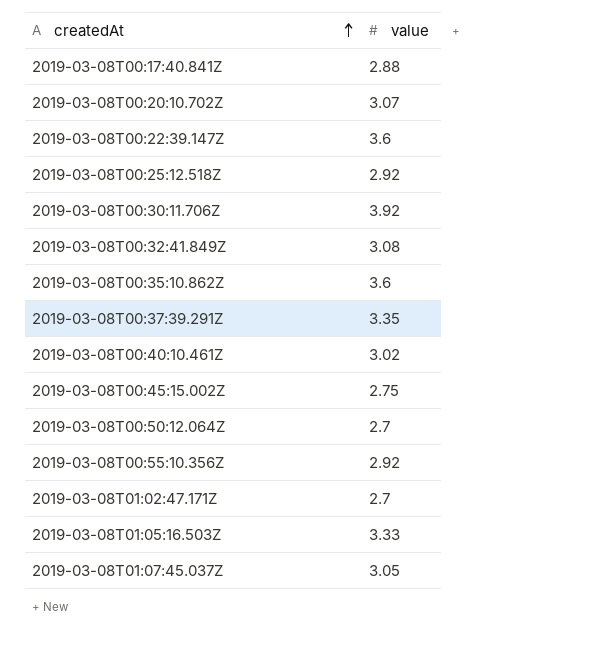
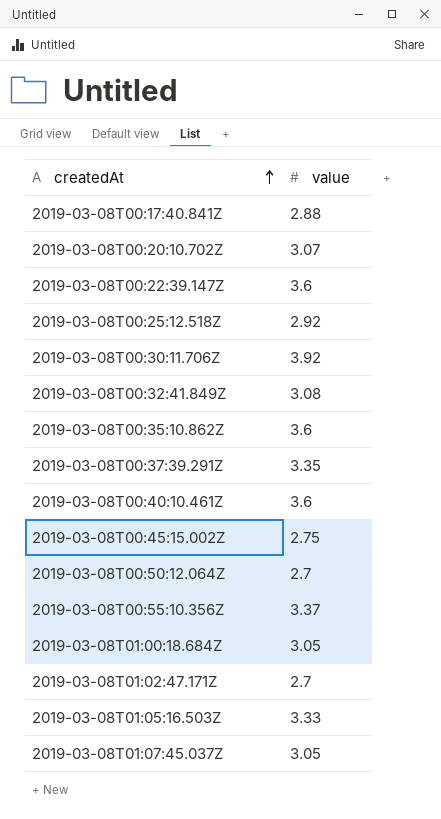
2019-03-08T00:40:10.461Z | value: 3.02 -> 3.6
2019-03-08T00:55:10.356Z | value: 2.92 -> 3.37
row 2019-03-08T01:00:18.684Z: none -> 3.05

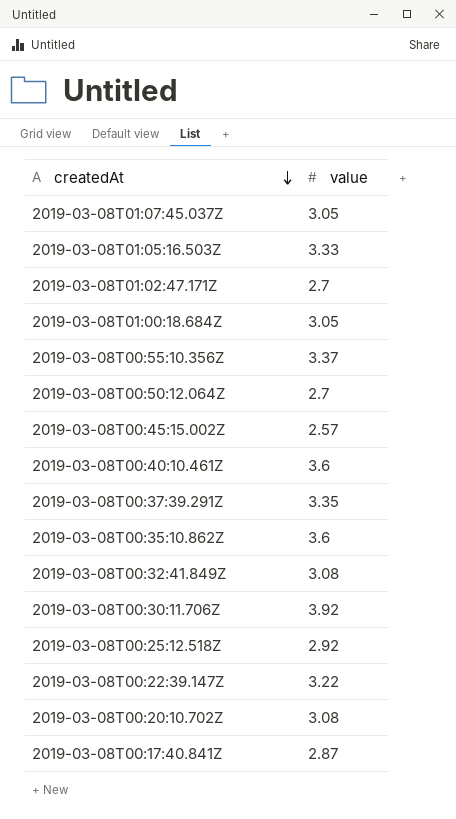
row order: createdAt ascending -> createdAt descending
2019-03-08T00:45:15.002Z | value: 2.75 -> 2.57
2019-03-08T00:22:39.147Z | value: 3.6 -> 3.22
2019-03-08T00:20:10.702Z | value: 3.07 -> 3.08
2019-03-08T00:17:40.841Z | value: 2.88 -> 2.87

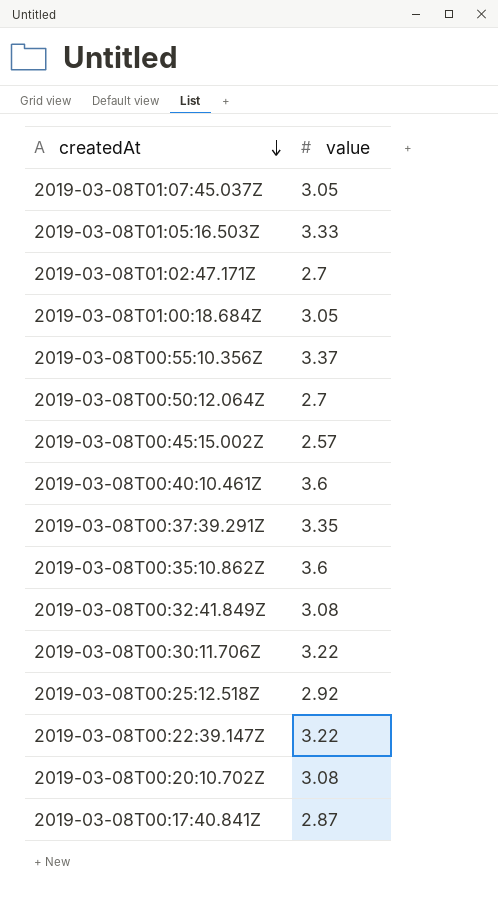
2019-03-08T00:30:11.706Z | value: 3.92 -> 3.22

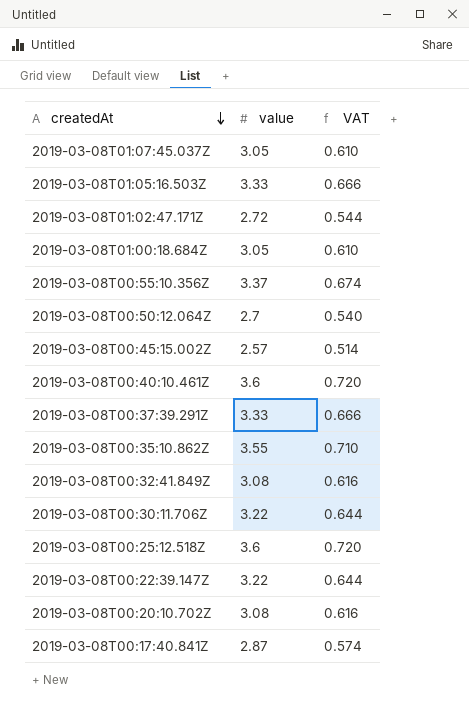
column VAT | formula: none -> [value] * 0.2
2019-03-08T01:02:47.171Z | value: 2.7 -> 2.72
2019-03-08T00:37:39.291Z | value: 3.35 -> 3.33
2019-03-08T00:35:10.862Z | value: 3.6 -> 3.55
2019-03-08T00:25:12.518Z | value: 2.92 -> 3.6

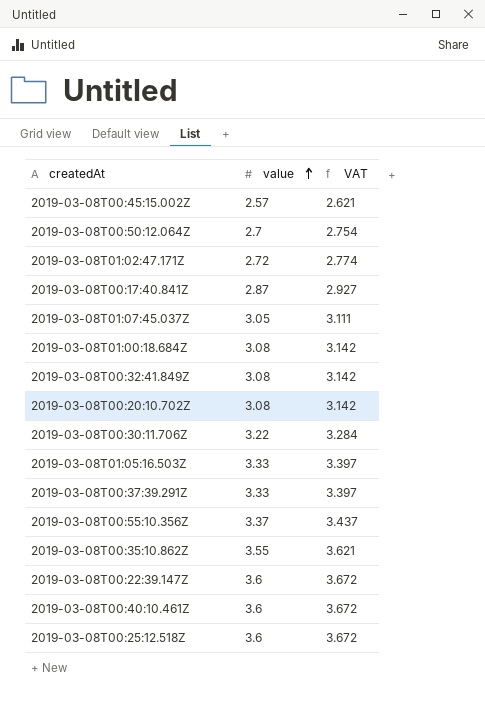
row order: createdAt descending -> value ascending
column VAT | formula: [value] * 0.2 -> [value] * 1.02
2019-03-08T01:00:18.684Z | value: 3.05 -> 3.08
2019-03-08T00:22:39.147Z | value: 3.22 -> 3.6

